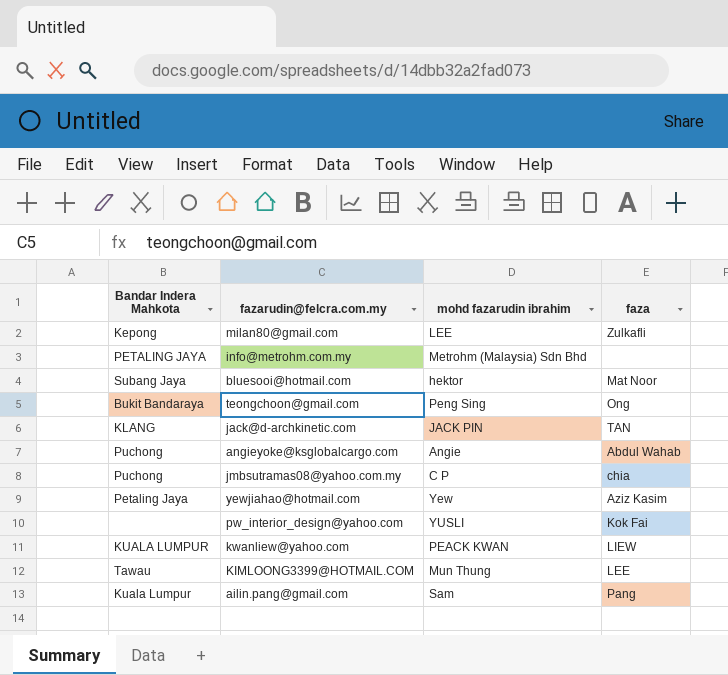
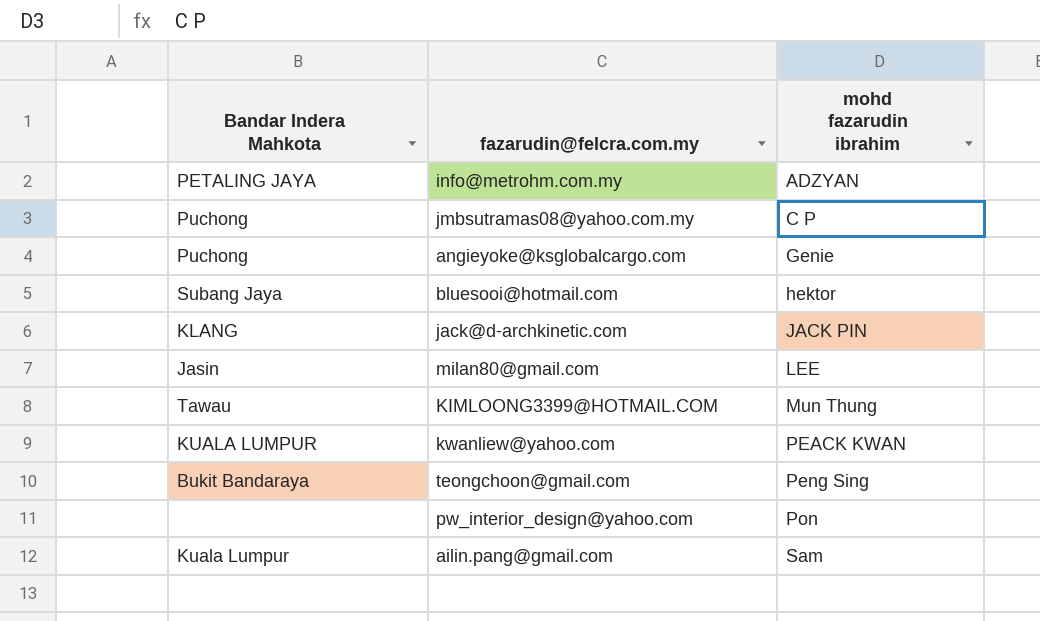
row order: none -> mohd fazarudin ibrahim ascending
column faza | position: 4 -> none
row yewjiahao@hotmail.com: Petaling Jaya | Yew | Aziz Kasim -> none
info@metrohm.com.my | mohd fazarudin ibrahim: Metrohm (Malaysia) Sdn Bhd -> ADZYAN
angieyoke@ksglobalcargo.com | mohd fazarudin ibrahim: Angie -> Genie
milan80@gmail.com | Bandar Indera Mahkota: Kepong -> Jasin
pw_interior_design@yahoo.com | mohd fazarudin ibrahim: YUSLI -> Pon

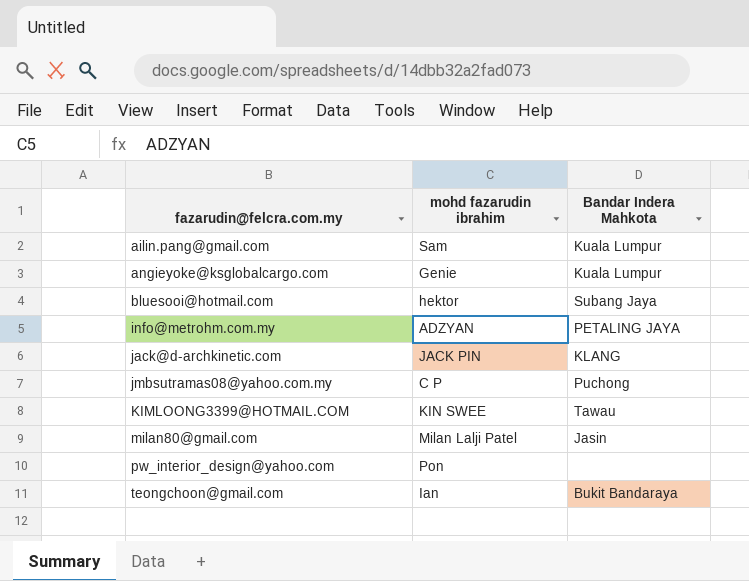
row order: mohd fazarudin ibrahim ascending -> fazarudin@felcra.com.my ascending
column Bandar Indera Mahkota | position: 1 -> 3
row kwanliew@yahoo.com: KUALA LUMPUR | PEACK KWAN -> none
angieyoke@ksglobalcargo.com | Bandar Indera Mahkota: Puchong -> Kuala Lumpur
KIMLOONG3399@HOTMAIL.COM | mohd fazarudin ibrahim: Mun Thung -> KIN SWEE
milan80@gmail.com | mohd fazarudin ibrahim: LEE -> Milan Lalji Patel
teongchoon@gmail.com | mohd fazarudin ibrahim: Peng Sing -> Ian

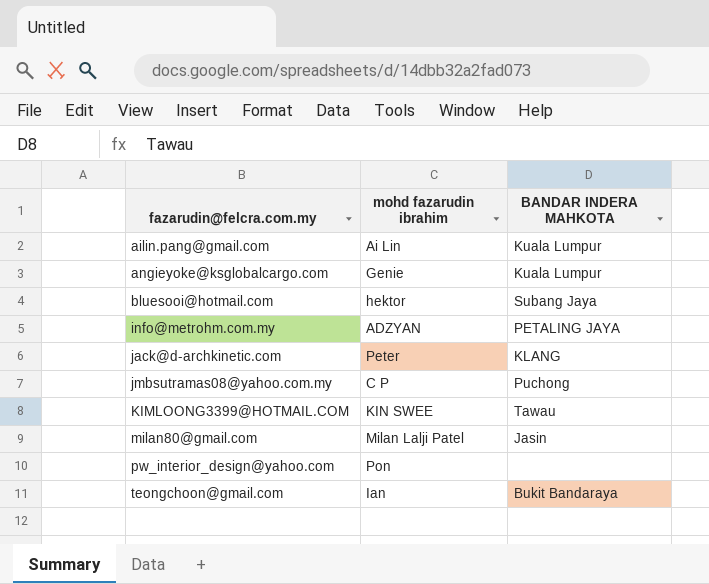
column name: Bandar Indera Mahkota -> BANDAR INDERA MAHKOTA
ailin.pang@gmail.com | mohd fazarudin ibrahim: Sam -> Ai Lin
jack@d-archkinetic.com | mohd fazarudin ibrahim: JACK PIN -> Peter

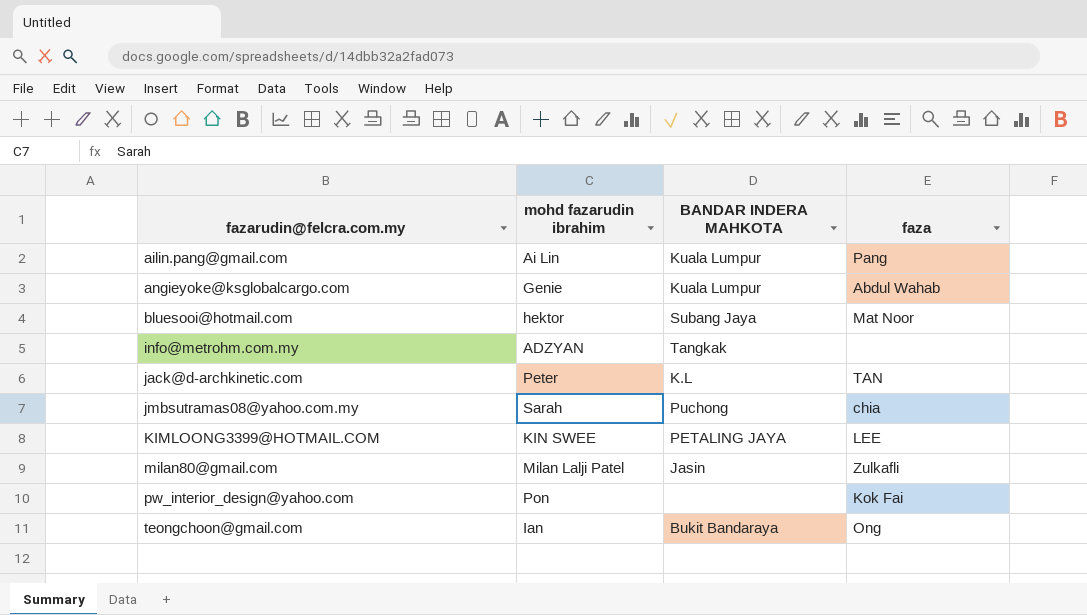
column faza | position: none -> 4
info@metrohm.com.my | BANDAR INDERA MAHKOTA: PETALING JAYA -> Tangkak
jack@d-archkinetic.com | BANDAR INDERA MAHKOTA: KLANG -> K.L
jmbsutramas08@yahoo.com.my | mohd fazarudin ibrahim: C P -> Sarah
KIMLOONG3399@HOTMAIL.COM | BANDAR INDERA MAHKOTA: Tawau -> PETALING JAYA

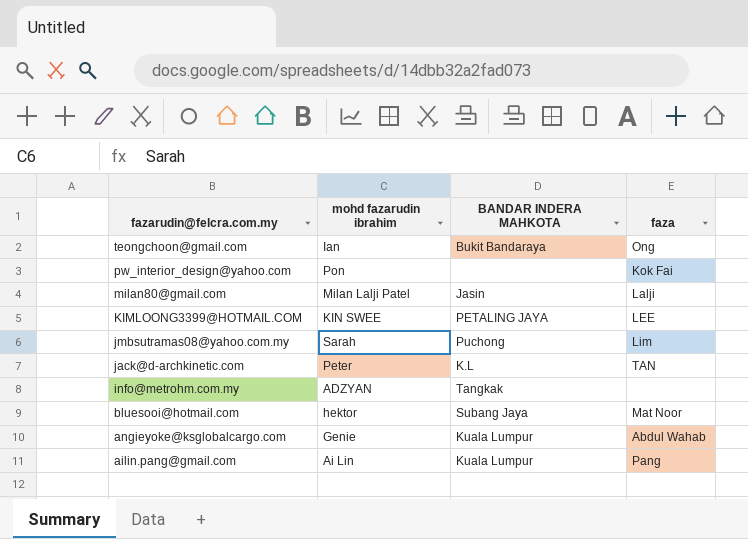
row order: fazarudin@felcra.com.my ascending -> fazarudin@felcra.com.my descending
milan80@gmail.com | faza: Zulkafli -> Lalji
jmbsutramas08@yahoo.com.my | faza: chia -> Lim

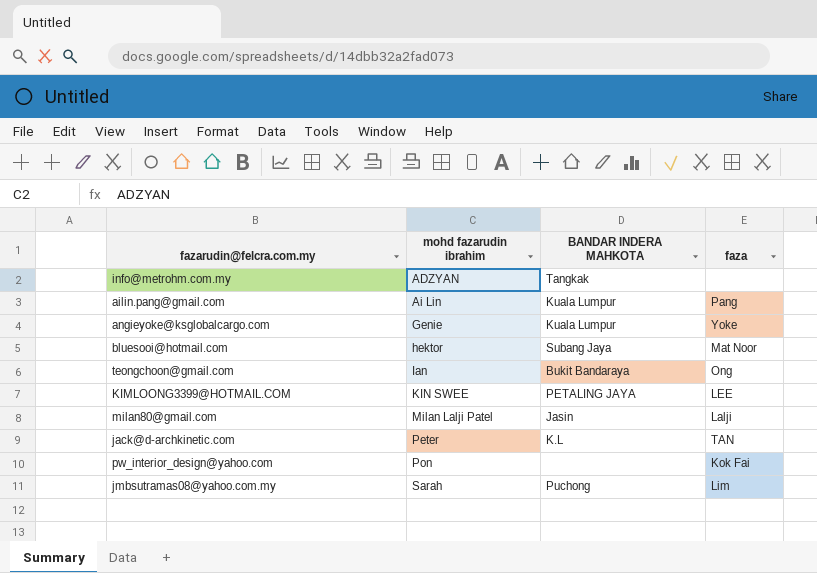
row order: fazarudin@felcra.com.my descending -> mohd fazarudin ibrahim ascending
angieyoke@ksglobalcargo.com | faza: Abdul Wahab -> Yoke

